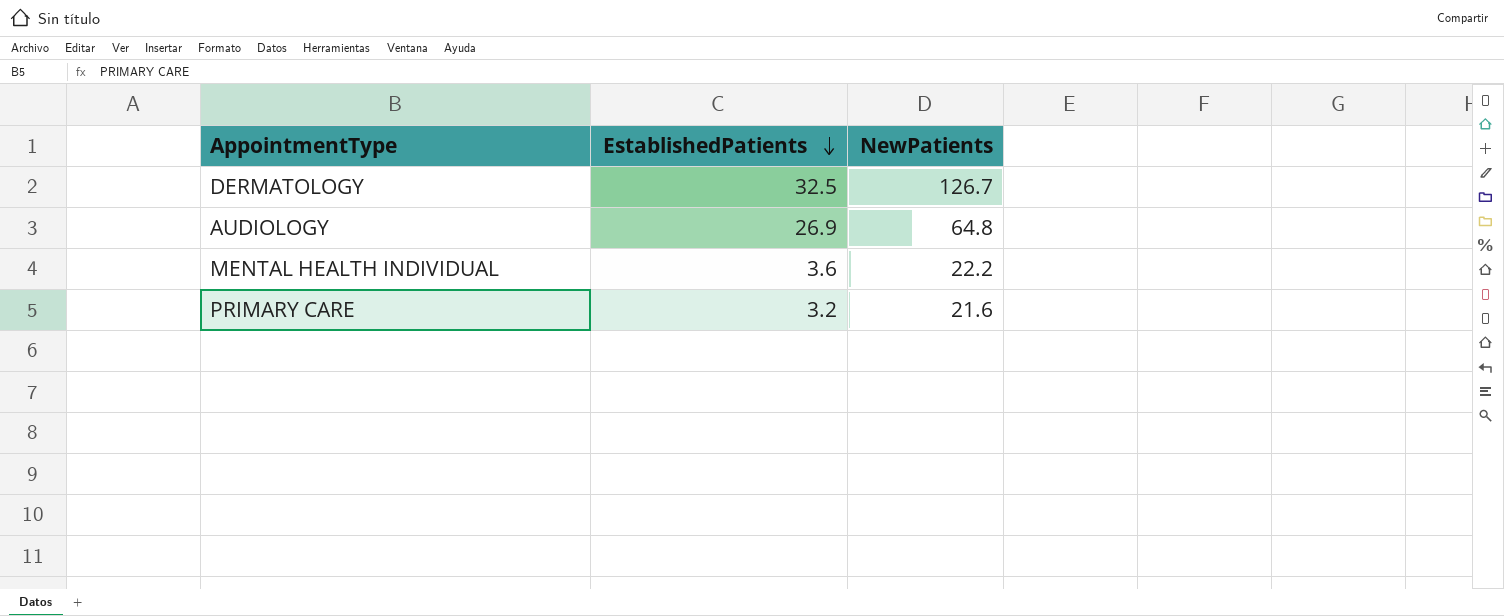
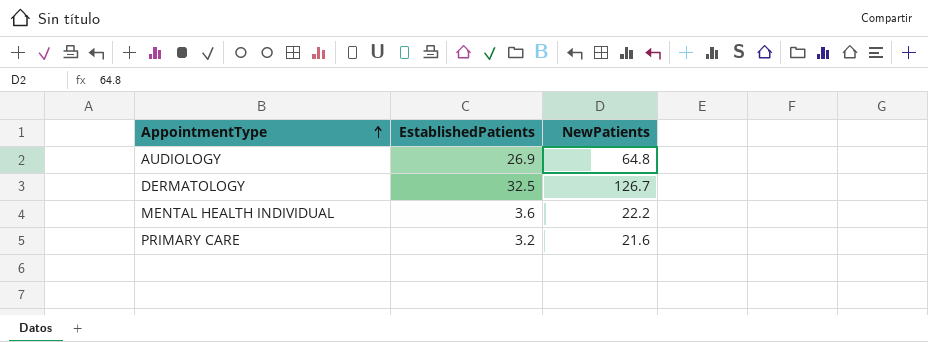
row order: EstablishedPatients descending -> AppointmentType ascending

